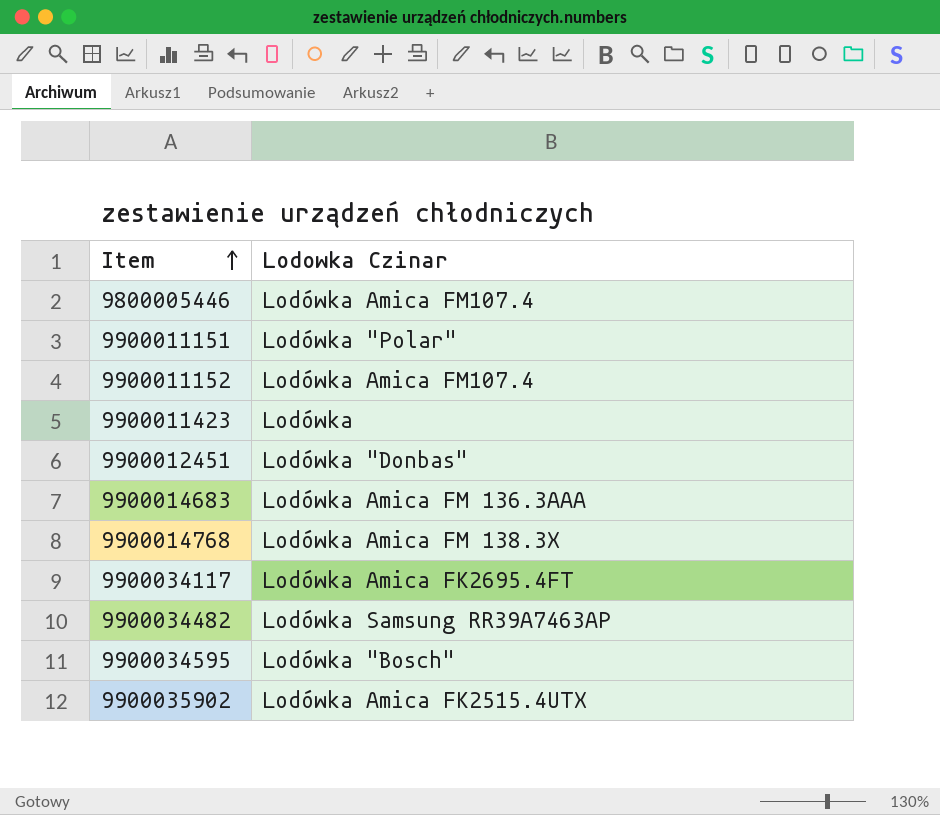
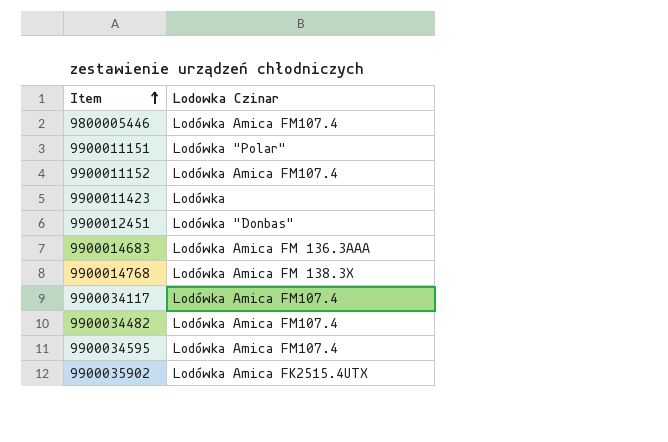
9900034117 | Lodowka Czinar: Lodówka Amica FK2695.4FT -> Lodówka Amica FM107.4
9900034482 | Lodowka Czinar: Lodówka Samsung RR39A7463AP -> Lodówka Amica FM107.4
9900034595 | Lodowka Czinar: Lodówka "Bosch" -> Lodówka Amica FM107.4

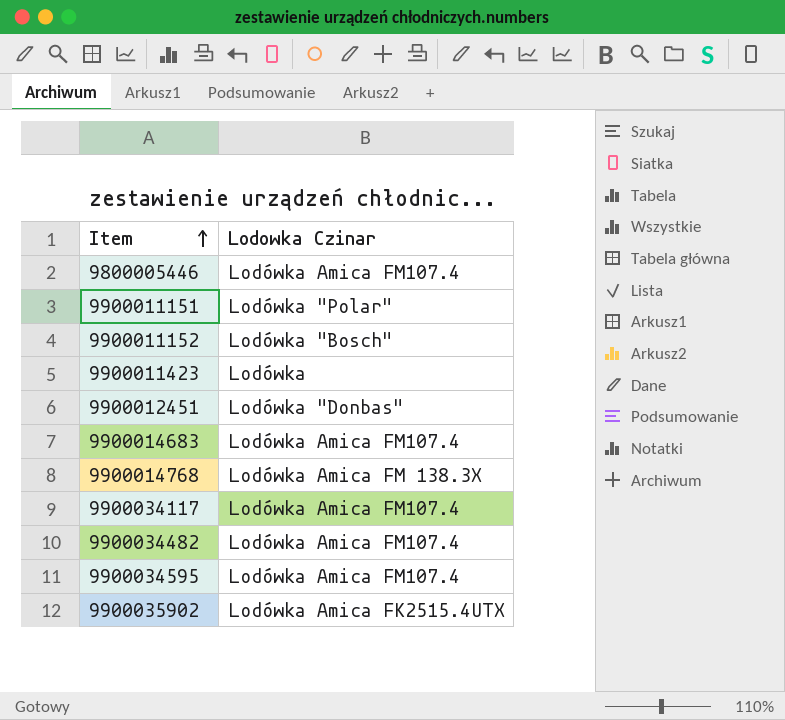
9900011152 | Lodowka Czinar: Lodówka Amica FM107.4 -> Lodówka "Bosch"
9900014683 | Lodowka Czinar: Lodówka Amica FM 136.3AAA -> Lodówka Amica FM107.4

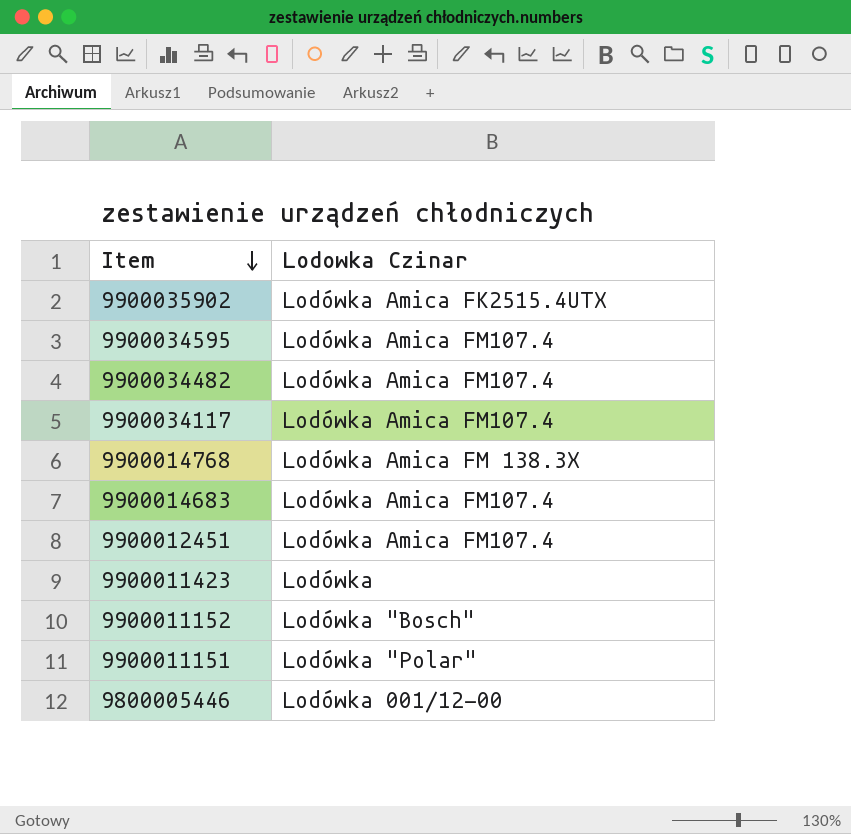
row order: Item ascending -> Item descending
9900012451 | Lodowka Czinar: Lodówka "Donbas" -> Lodówka Amica FM107.4
9800005446 | Lodowka Czinar: Lodówka Amica FM107.4 -> Lodówka 001/12-00

